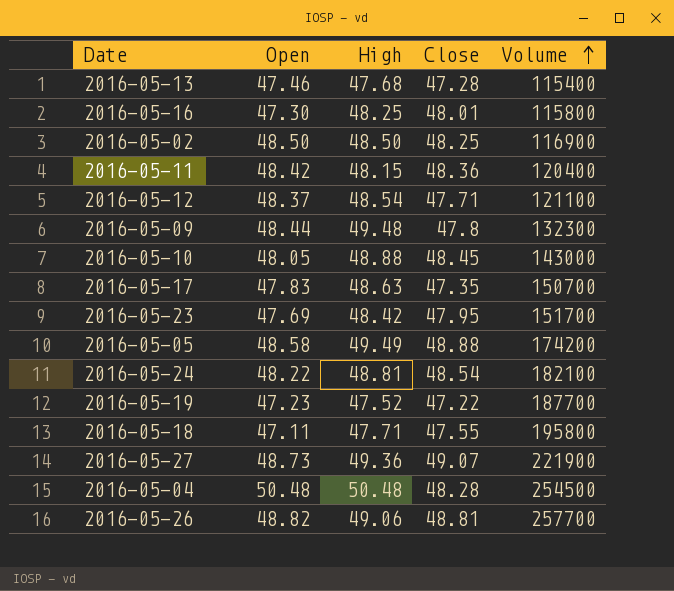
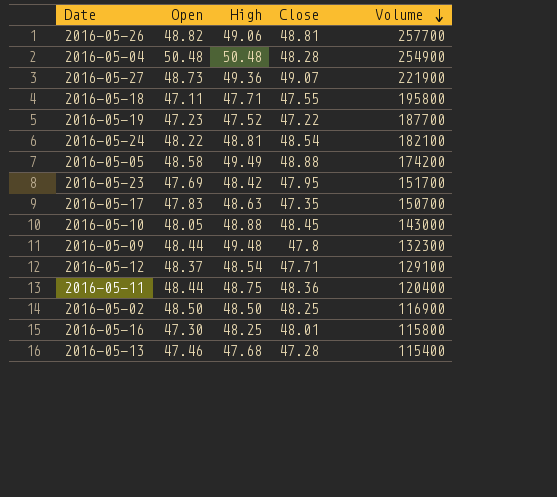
row order: Volume ascending -> Volume descending
2016-05-04 | Volume: 254500 -> 254900
2016-05-12 | Volume: 121100 -> 129100
2016-05-11 | Open: 48.42 -> 48.44
2016-05-11 | High: 48.15 -> 48.75

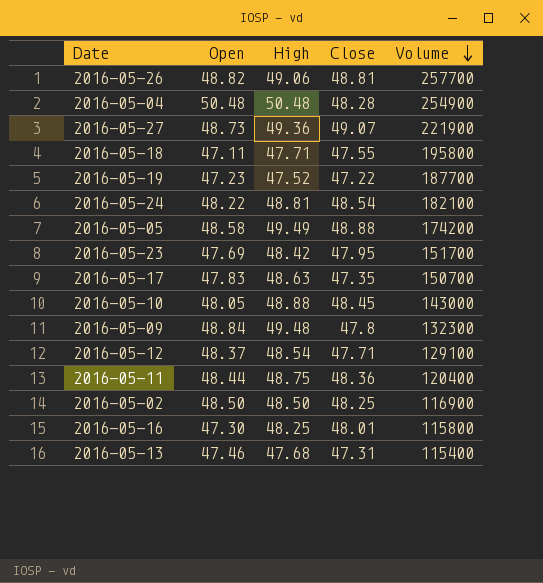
2016-05-09 | Open: 48.44 -> 48.84
2016-05-13 | Close: 47.28 -> 47.31

